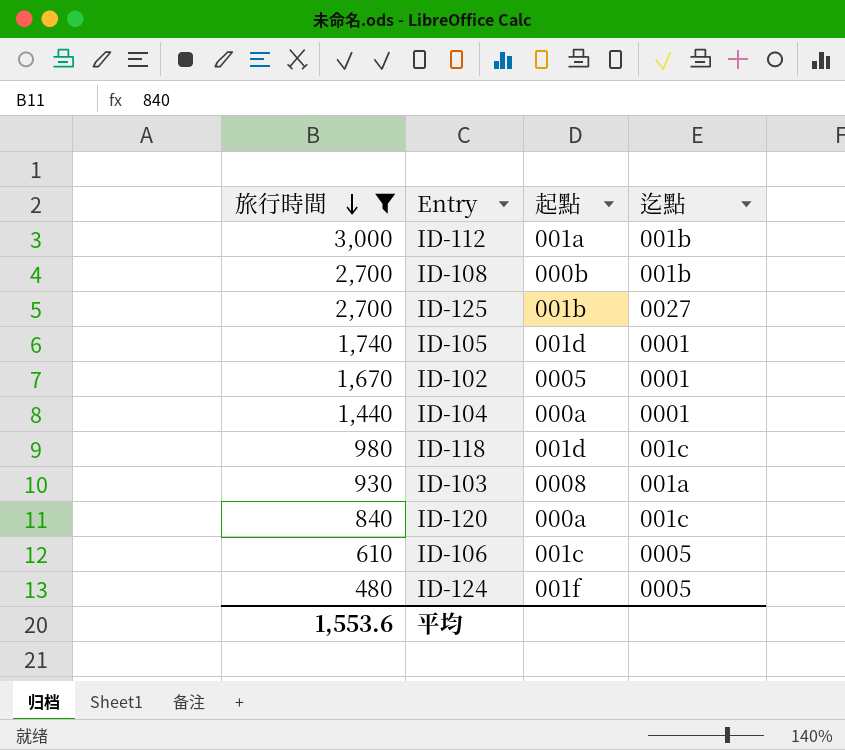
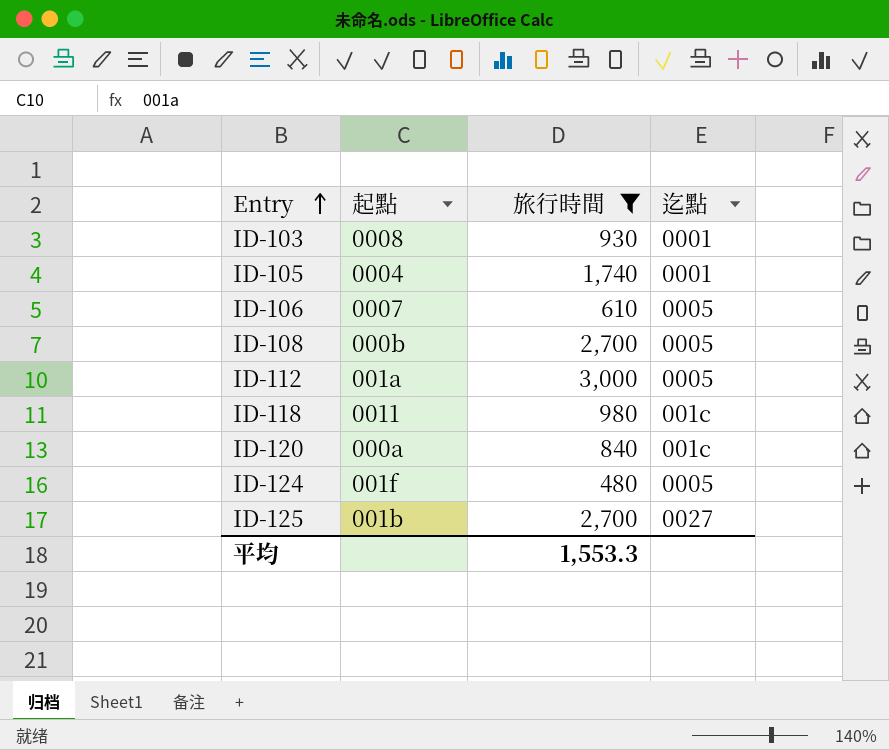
row order: 旅行時間 descending -> Entry ascending
column 旅行時間 | position: 1 -> 3
row ID-102: 1,670 | 0005 | 0001 -> none
row ID-104: 1,440 | 000a | 0001 -> none
ID-103 | 迄點: 001a -> 0001
ID-105 | 起點: 001d -> 0004
ID-106 | 起點: 001c -> 0007
ID-108 | 迄點: 001b -> 0005
ID-112 | 迄點: 001b -> 0005
ID-118 | 起點: 001d -> 0011
平均 | 旅行時間: 1,553.6 -> 1,553.3

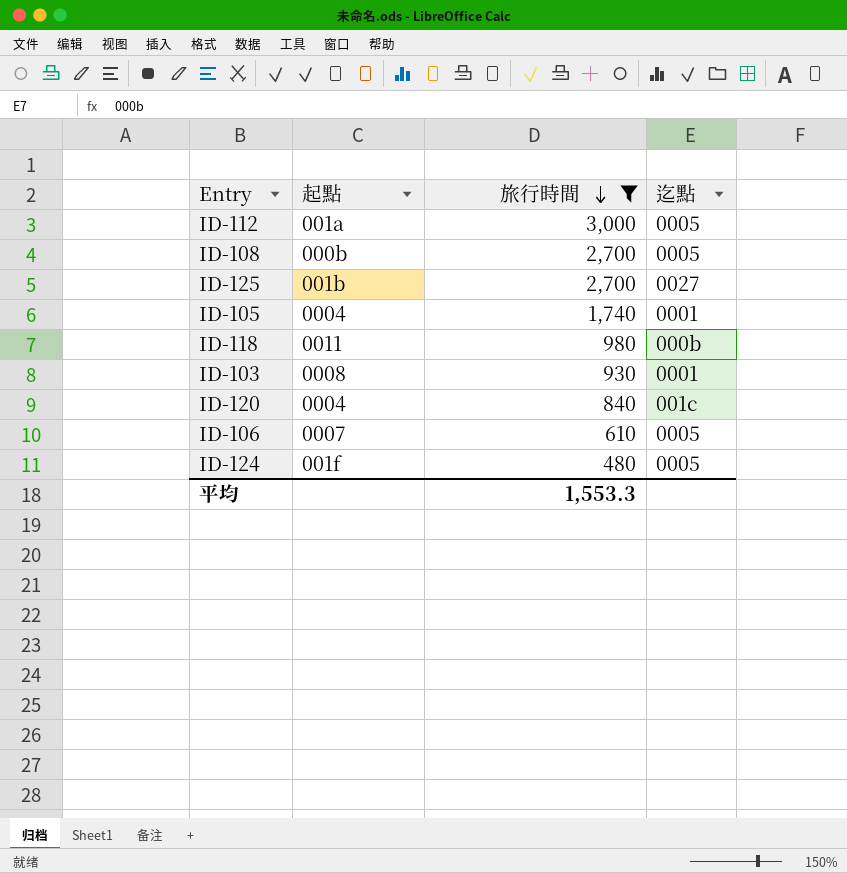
row order: Entry ascending -> 旅行時間 descending
ID-118 | 迄點: 001c -> 000b
ID-120 | 起點: 000a -> 0004

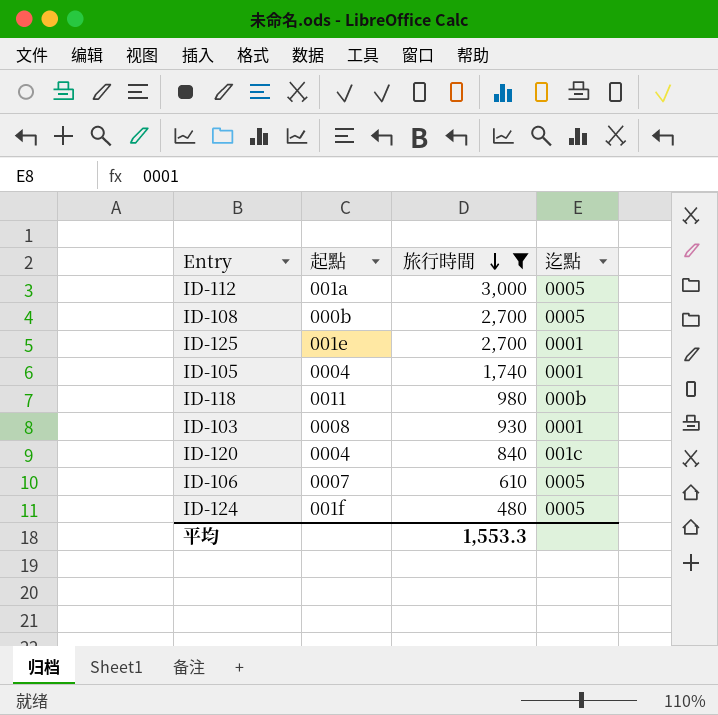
ID-125 | 起點: 001b -> 001e
ID-125 | 迄點: 0027 -> 0001

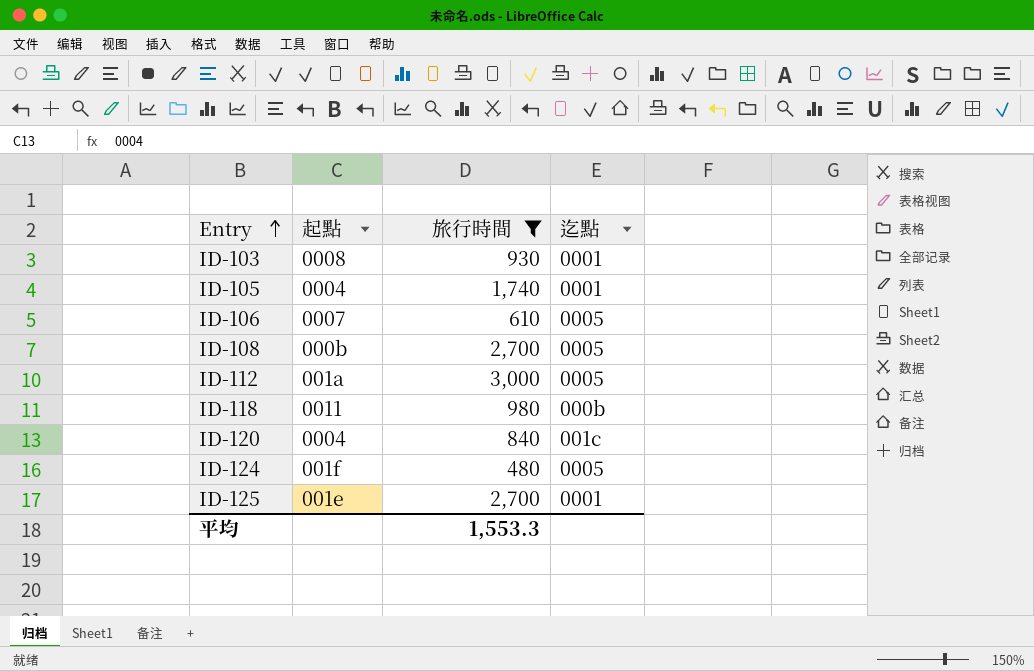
row order: 旅行時間 descending -> Entry ascending

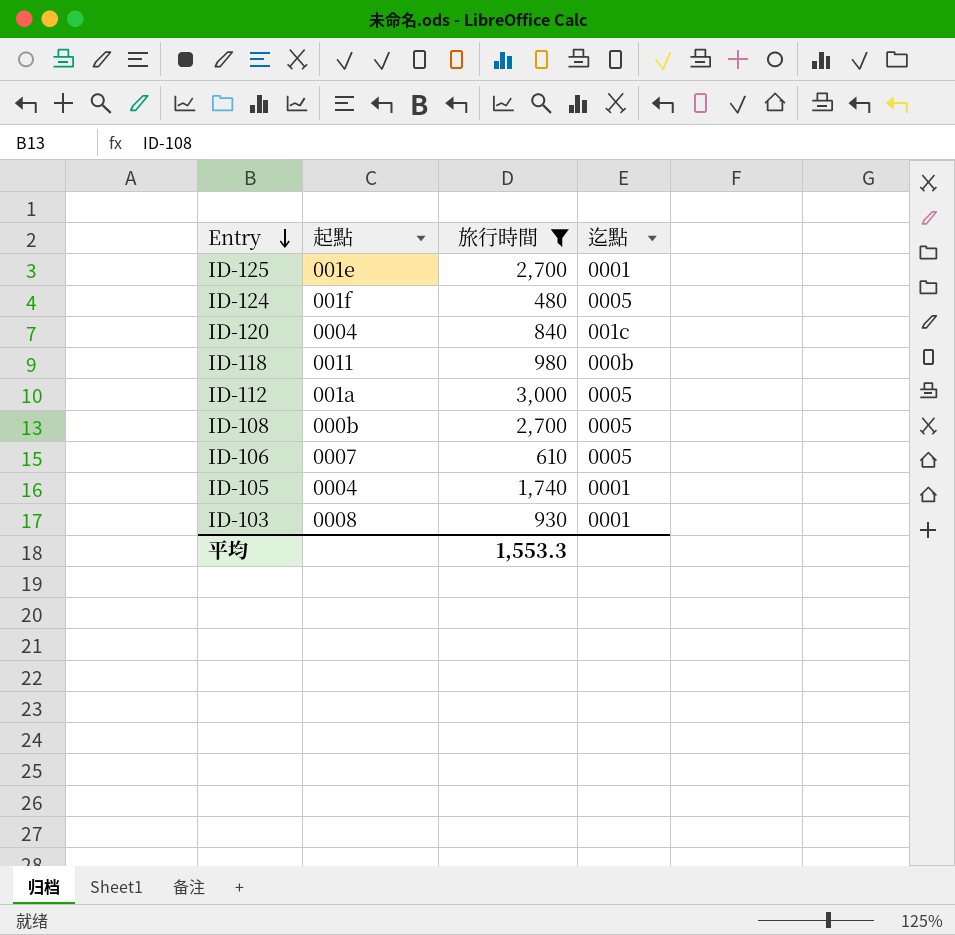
row order: Entry ascending -> Entry descending

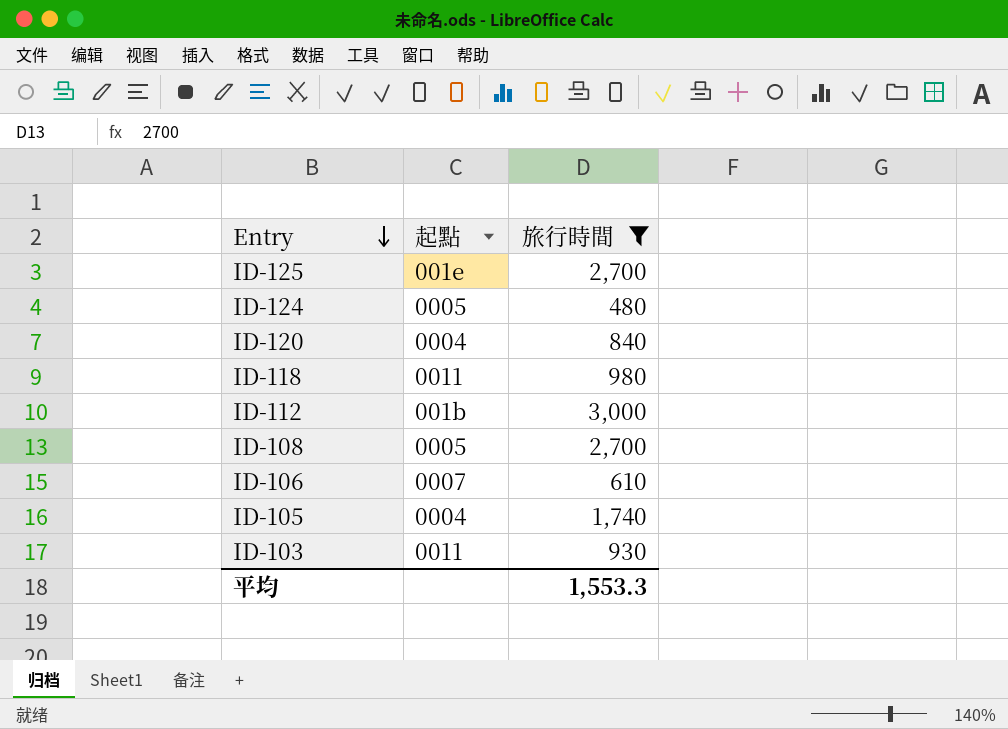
column 迄點 | position: 4 -> none
ID-124 | 起點: 001f -> 0005
ID-112 | 起點: 001a -> 001b
ID-108 | 起點: 000b -> 0005
ID-103 | 起點: 0008 -> 0011

